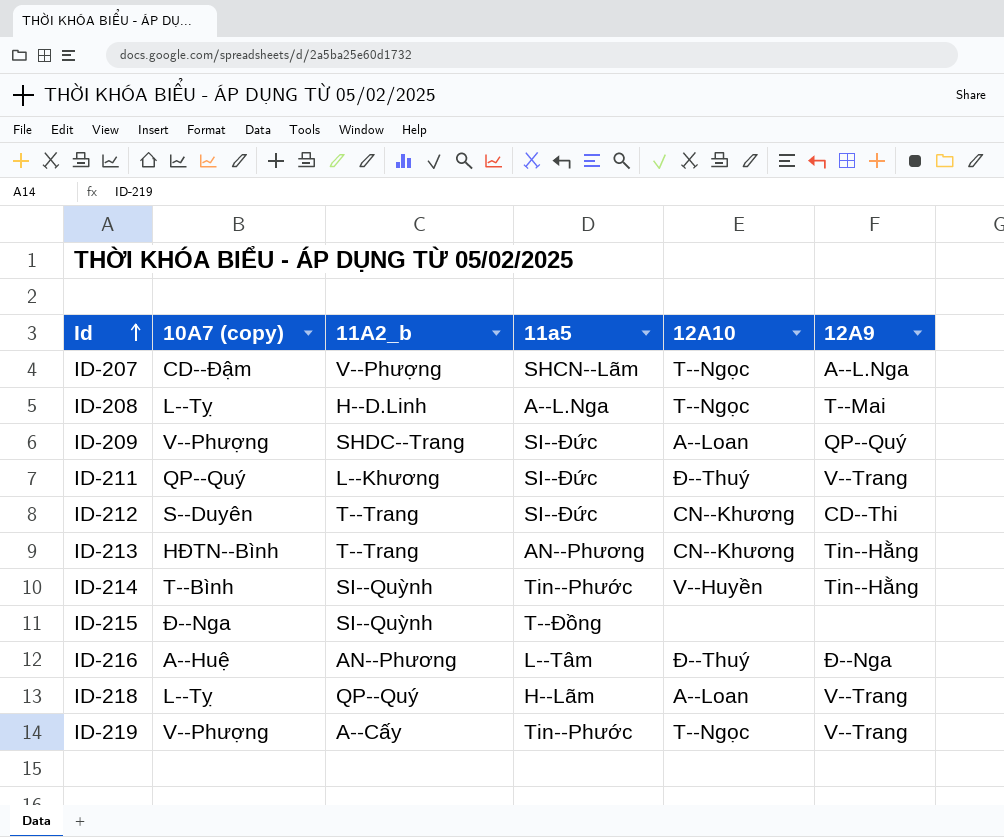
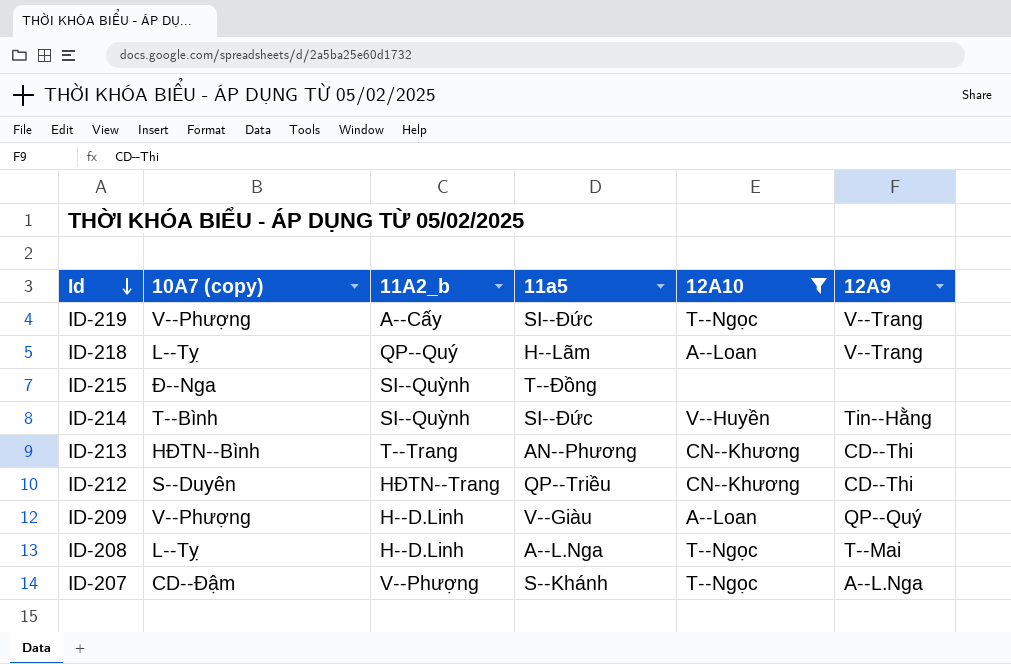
filter: none -> 12A10 != Đ--Thuý
row order: Id ascending -> Id descending
ID-219 | 11a5: Tin--Phước -> SI--Đức
ID-214 | 11a5: Tin--Phước -> SI--Đức
ID-213 | 12A9: Tin--Hằng -> CD--Thi
ID-212 | 11A2_b: T--Trang -> HĐTN--Trang
ID-212 | 11a5: SI--Đức -> QP--Triều
ID-209 | 11A2_b: SHDC--Trang -> H--D.Linh
ID-209 | 11a5: SI--Đức -> V--Giàu
ID-207 | 11a5: SHCN--Lãm -> S--Khánh

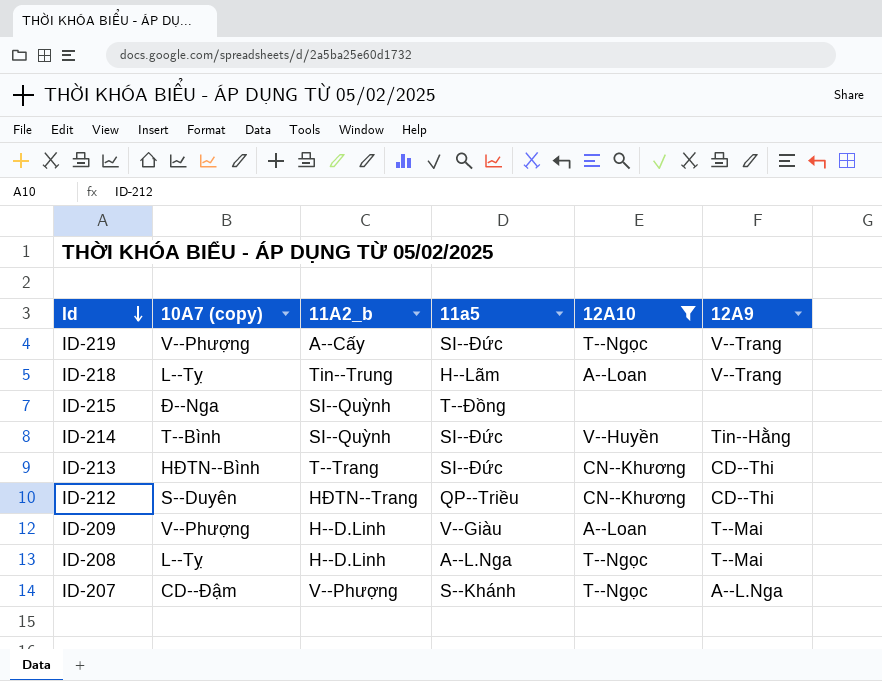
ID-218 | 11A2_b: QP--Quý -> Tin--Trung
ID-213 | 11a5: AN--Phương -> SI--Đức
ID-209 | 12A9: QP--Quý -> T--Mai

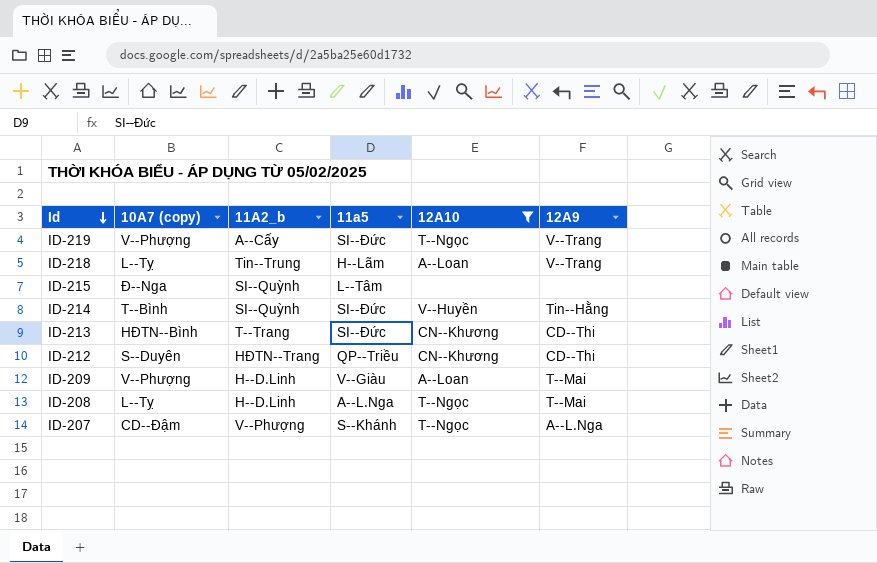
ID-215 | 11a5: T--Đồng -> L--Tâm

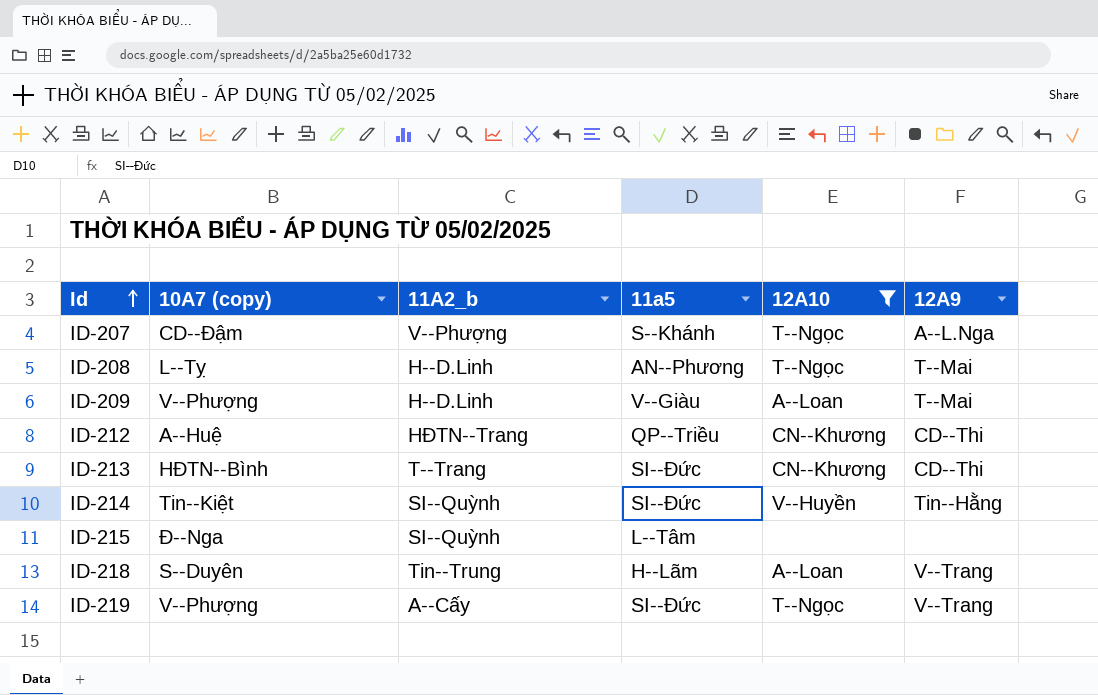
row order: Id descending -> Id ascending
ID-208 | 11a5: A--L.Nga -> AN--Phương
ID-212 | 10A7 (copy): S--Duyên -> A--Huệ
ID-214 | 10A7 (copy): T--Bình -> Tin--Kiệt
ID-218 | 10A7 (copy): L--Tỵ -> S--Duyên

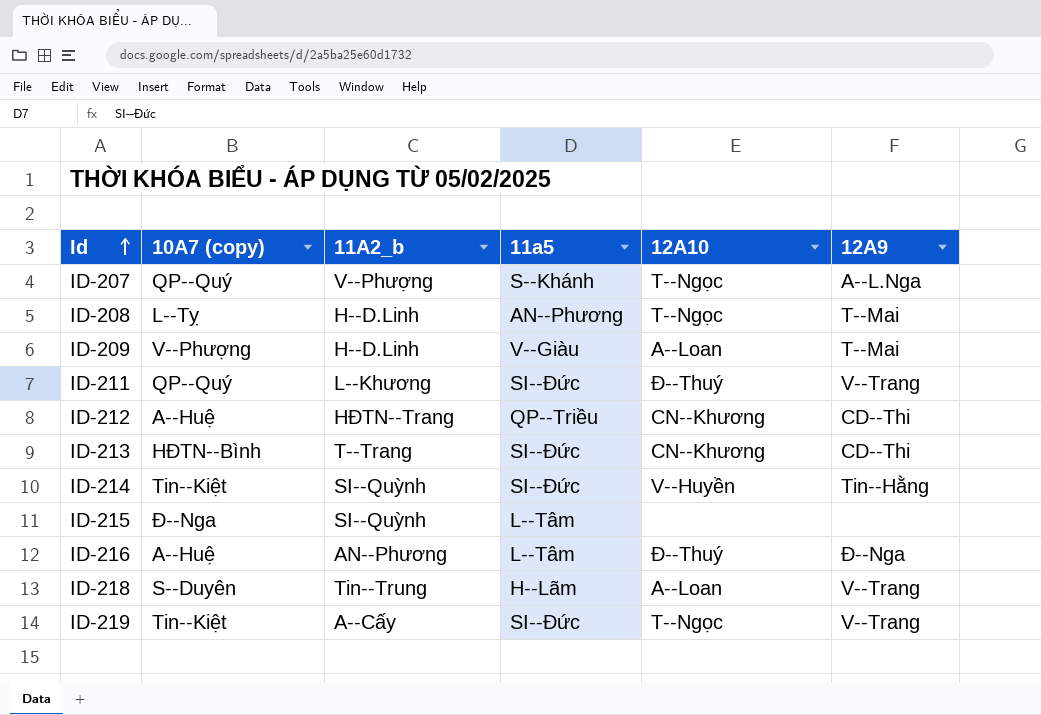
filter: 12A10 != Đ--Thuý -> none
ID-207 | 10A7 (copy): CD--Đậm -> QP--Quý
ID-219 | 10A7 (copy): V--Phượng -> Tin--Kiệt

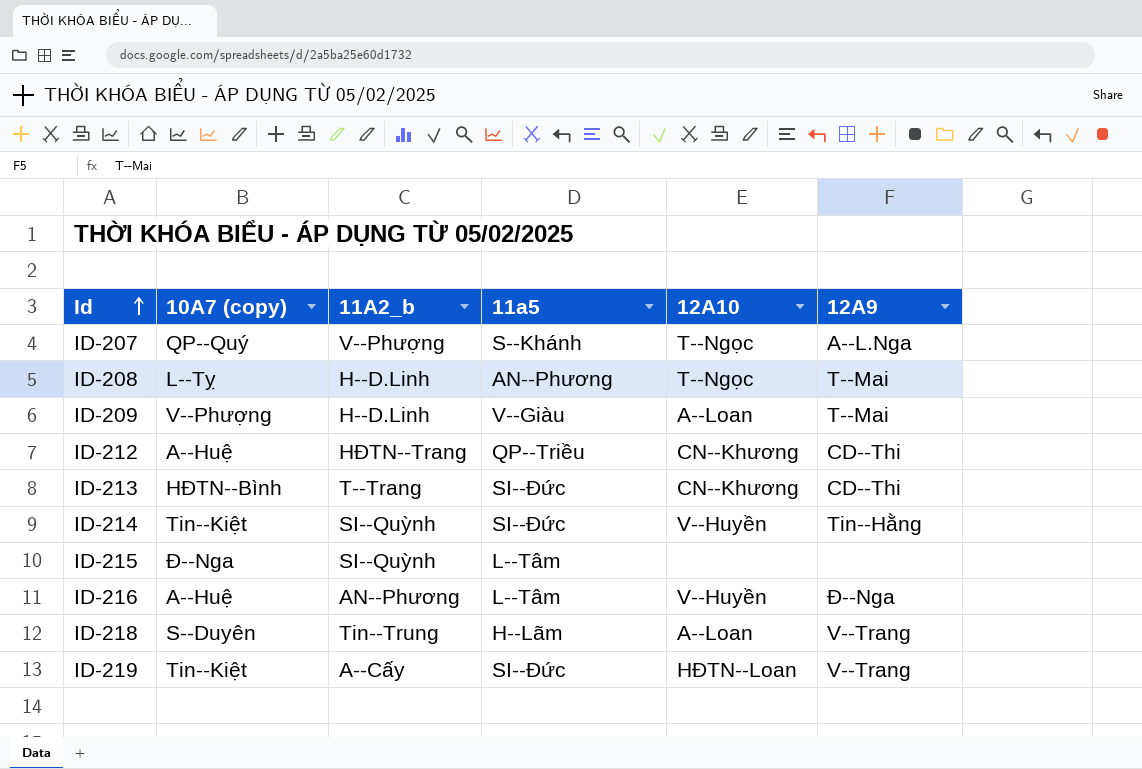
row ID-211: QP--Quý | L--Khương | SI--Đức | Đ--Thuý | V--Trang -> none
ID-216 | 12A10: Đ--Thuý -> V--Huyền
ID-219 | 12A10: T--Ngọc -> HĐTN--Loan

